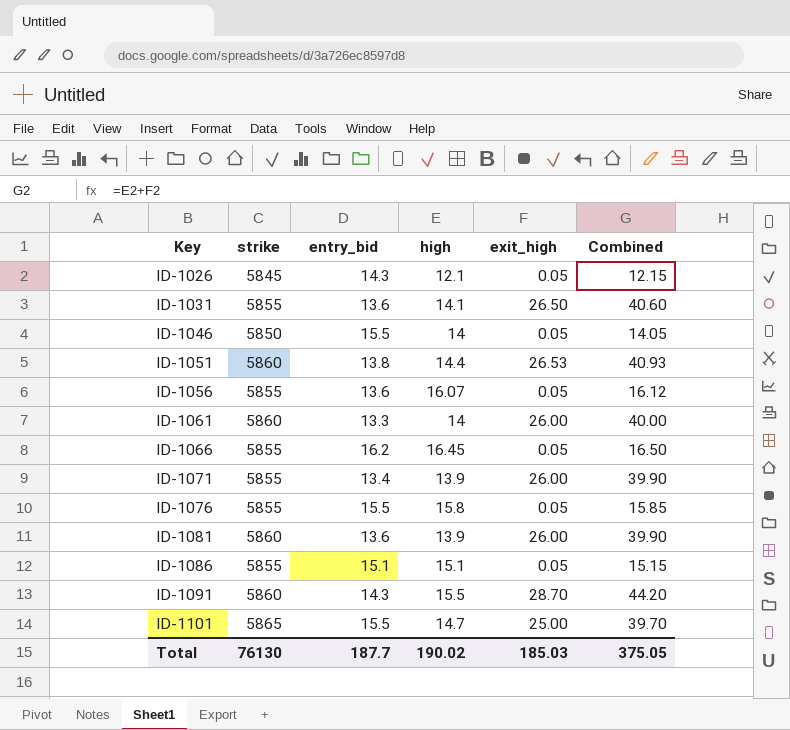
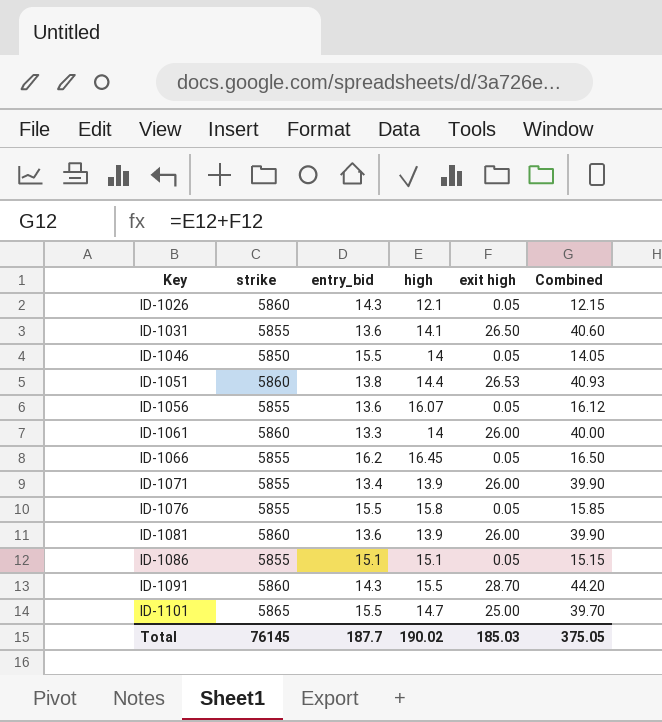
column name: exit_high -> exit high
ID-1026 | strike: 5845 -> 5860
Total | strike: 76130 -> 76145

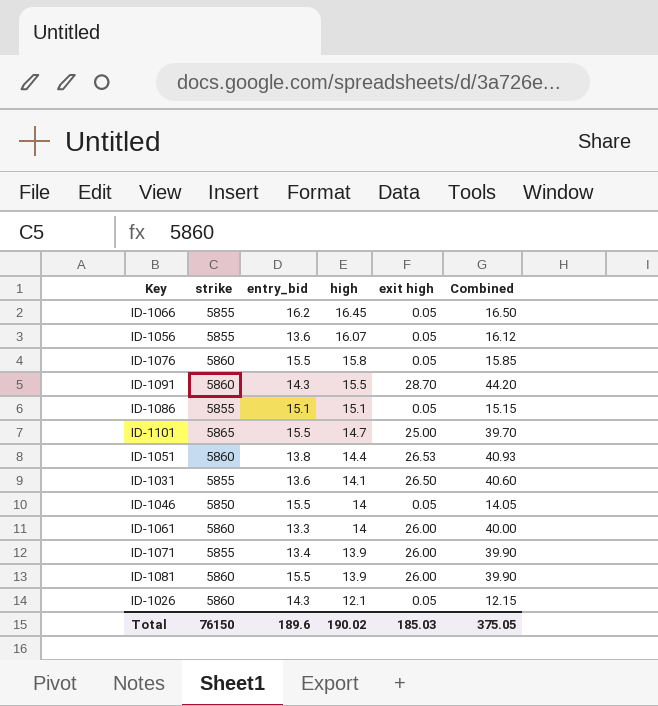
row order: Key ascending -> high descending
ID-1076 | strike: 5855 -> 5860
ID-1081 | entry_bid: 13.6 -> 15.5
Total | strike: 76145 -> 76150
Total | entry_bid: 187.7 -> 189.6

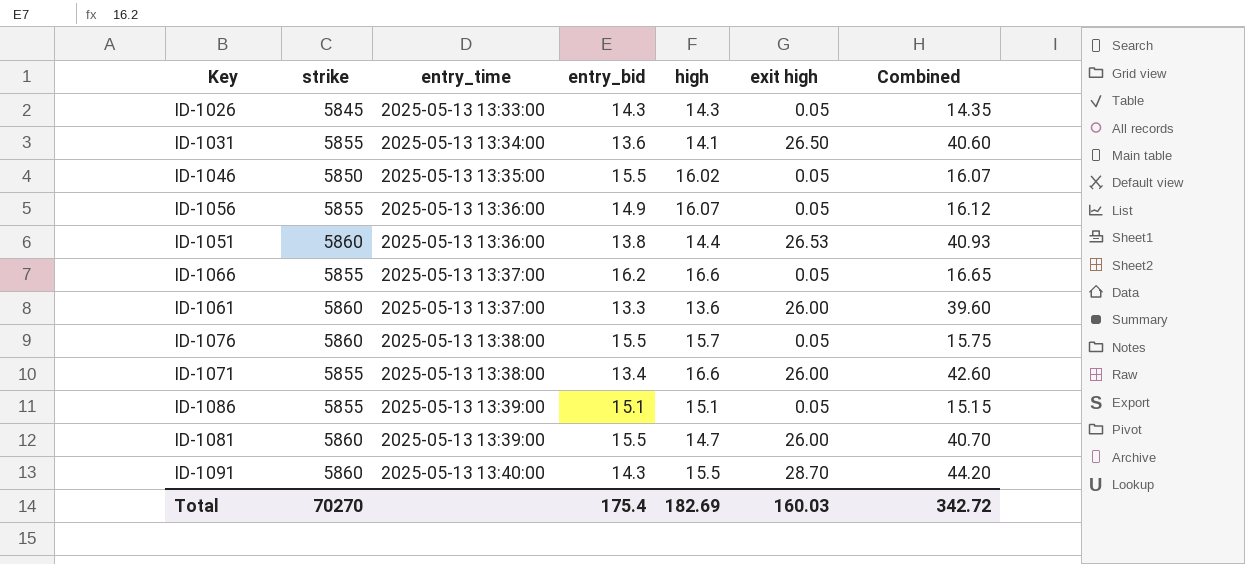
row order: high descending -> entry_time ascending
column entry_time | position: none -> 3
row ID-1101: 5865 | 15.5 | 14.7 | 25.00 | 39.70 -> none
ID-1026 | strike: 5860 -> 5845
ID-1026 | high: 12.1 -> 14.3
ID-1026 | Combined: 12.15 -> 14.35
ID-1046 | high: 14 -> 16.02
ID-1046 | Combined: 14.05 -> 16.07
ID-1056 | entry_bid: 13.6 -> 14.9
ID-1066 | high: 16.45 -> 16.6
ID-1066 | Combined: 16.50 -> 16.65
ID-1061 | high: 14 -> 13.6
ID-1061 | Combined: 40.00 -> 39.60
ID-1076 | high: 15.8 -> 15.7
ID-1076 | Combined: 15.85 -> 15.75
ID-1071 | high: 13.9 -> 16.6
ID-1071 | Combined: 39.90 -> 42.60
ID-1081 | high: 13.9 -> 14.7
ID-1081 | Combined: 39.90 -> 40.70
Total | strike: 76150 -> 70270
Total | entry_bid: 189.6 -> 175.4
Total | high: 190.02 -> 182.69
Total | exit high: 185.03 -> 160.03
Total | Combined: 375.05 -> 342.72

